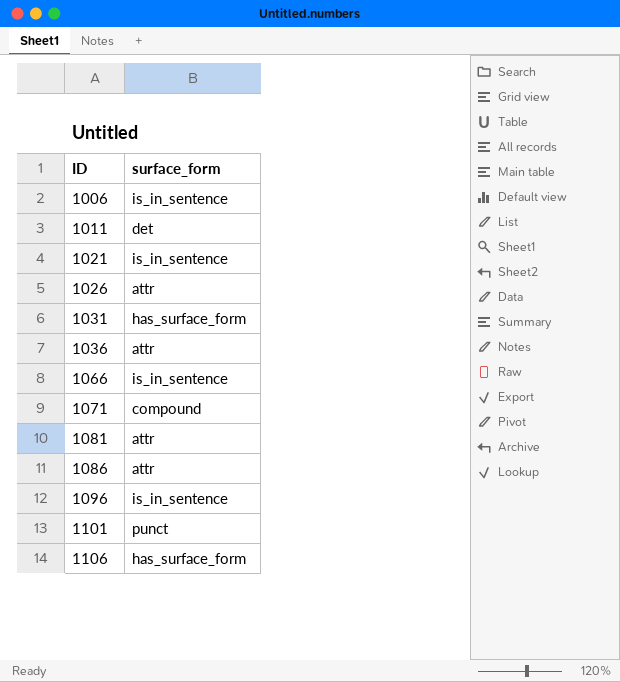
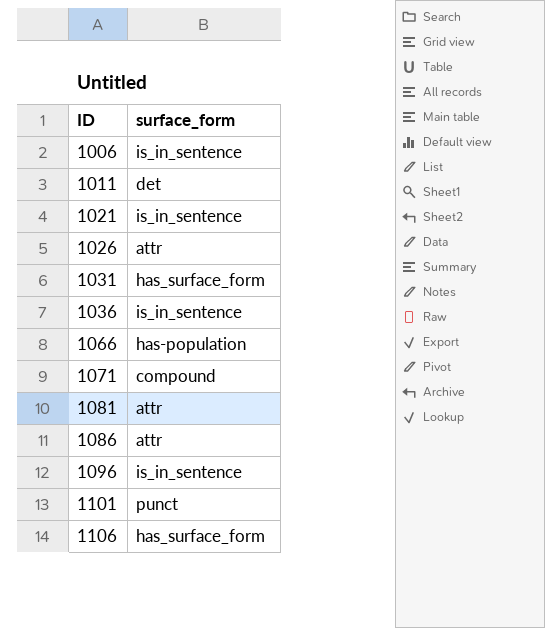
1036 | surface_form: attr -> is_in_sentence
1066 | surface_form: is_in_sentence -> has-population

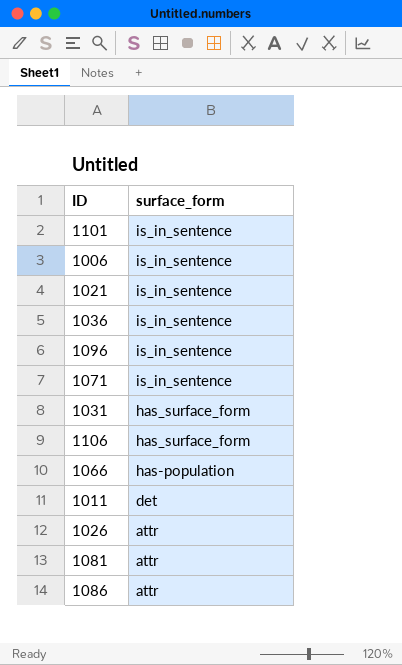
row order: ID ascending -> surface_form descending
1101 | surface_form: punct -> is_in_sentence
1071 | surface_form: compound -> is_in_sentence

